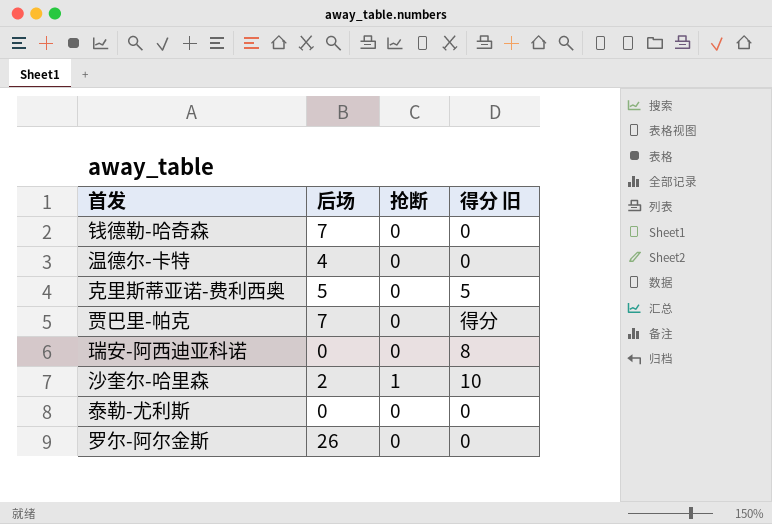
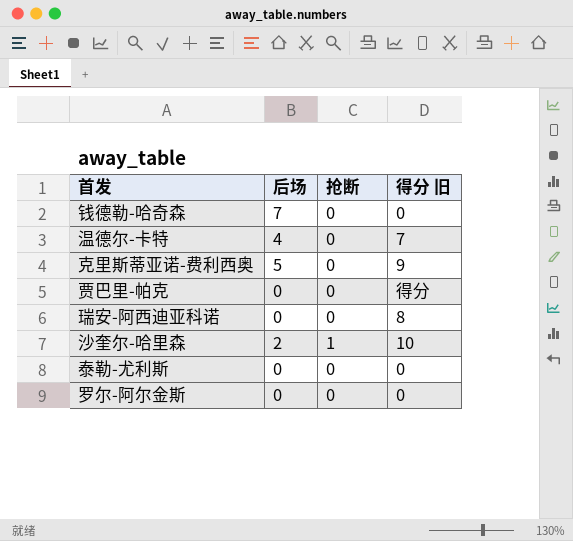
温德尔-卡特 | 得分 旧: 0 -> 7
克里斯蒂亚诺-费利西奥 | 得分 旧: 5 -> 9
贾巴里-帕克 | 后场: 7 -> 0
罗尔-阿尔金斯 | 后场: 26 -> 0

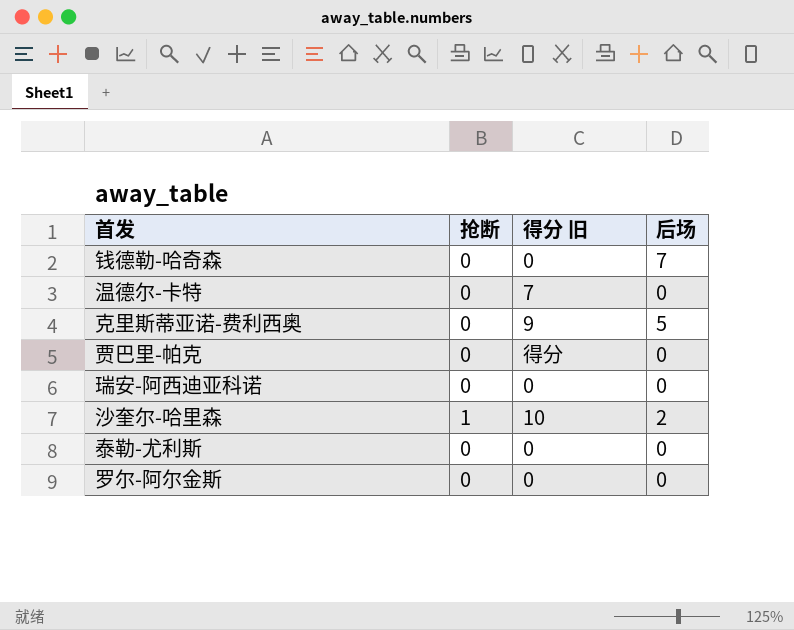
column 后场 | position: 2 -> 4
温德尔-卡特 | 后场: 4 -> 0
瑞安-阿西迪亚科诺 | 得分 旧: 8 -> 0

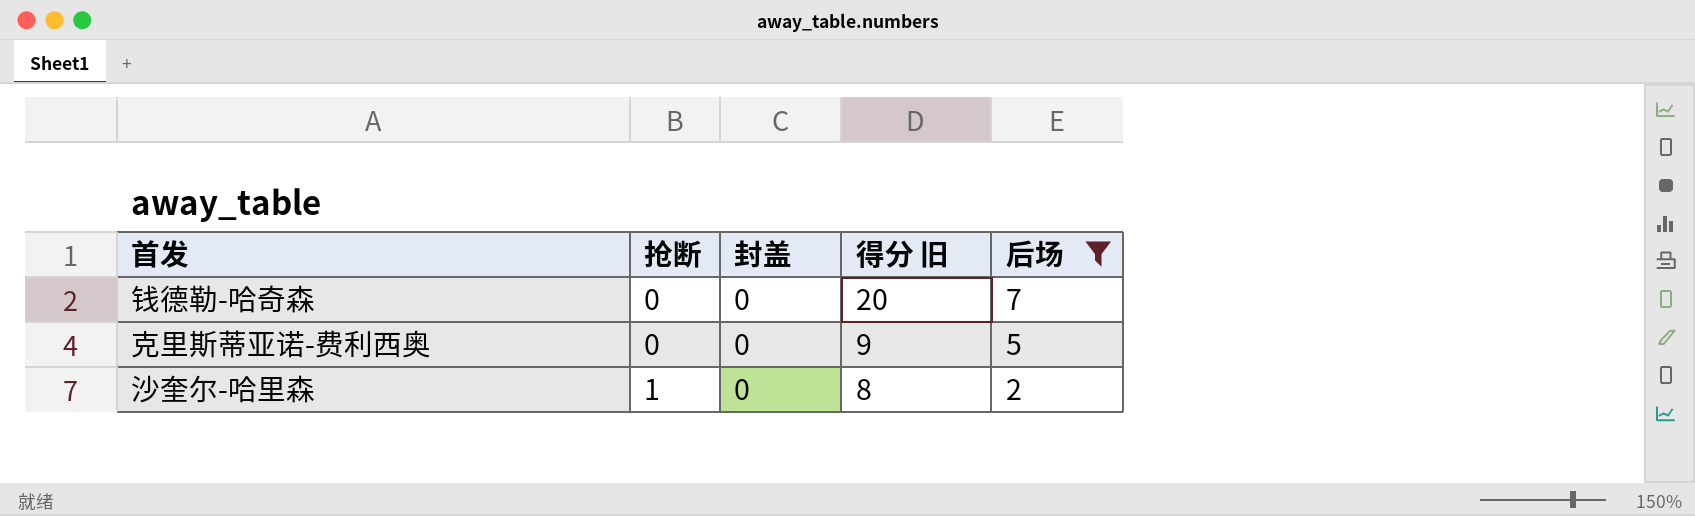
filter: none -> 后场 != 0
column 封盖 | position: none -> 3
钱德勒-哈奇森 | 得分 旧: 0 -> 20
沙奎尔-哈里森 | 得分 旧: 10 -> 8

